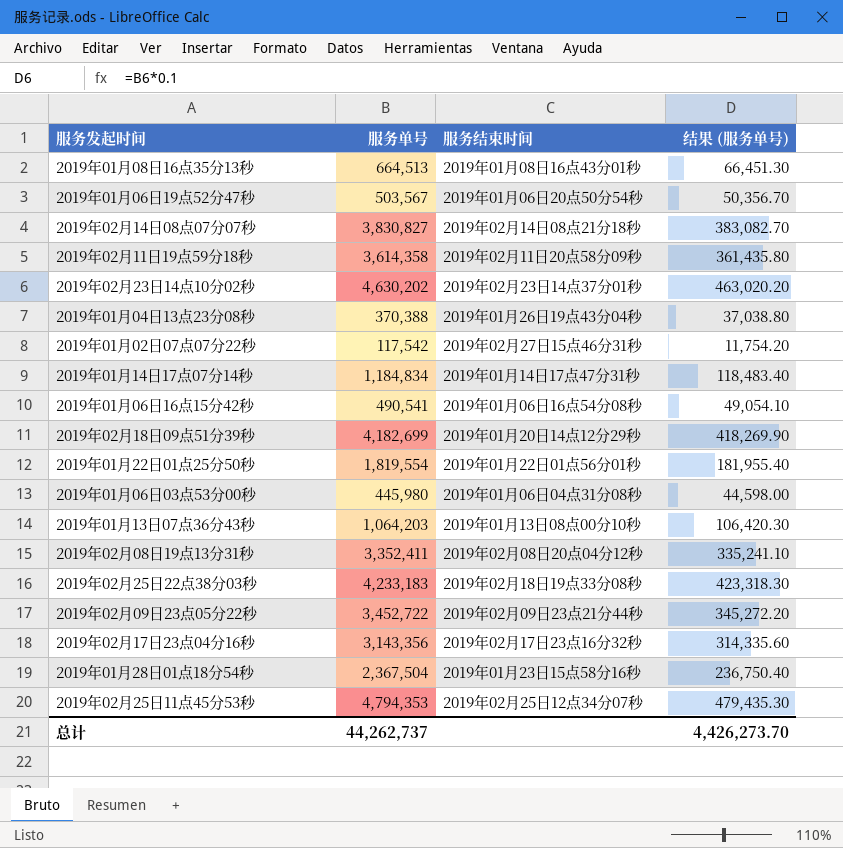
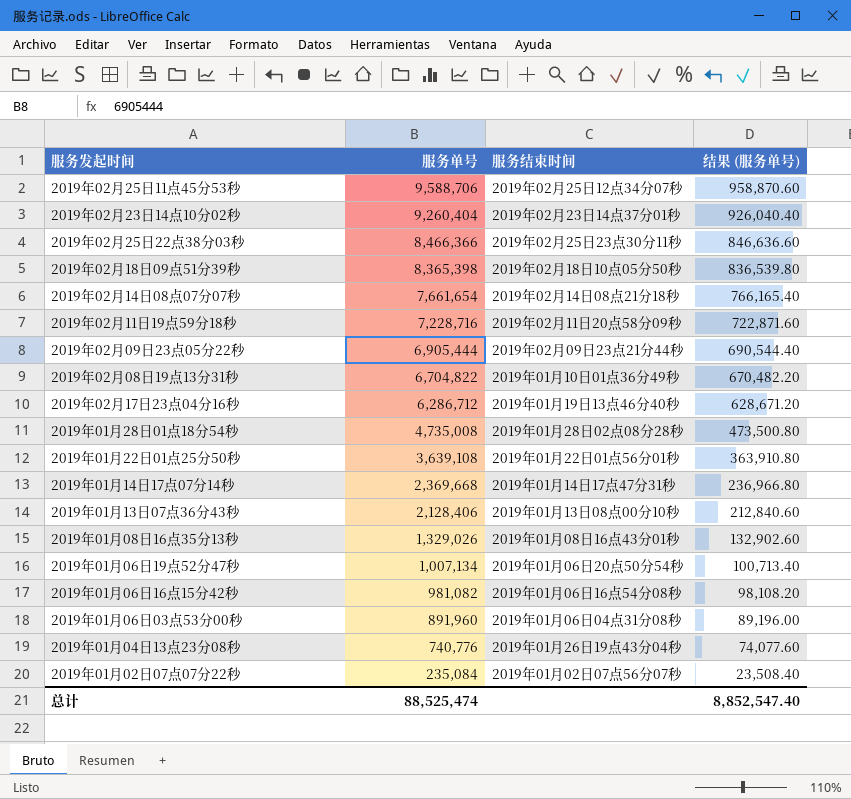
row order: none -> 服务单号 descending
2019年02月25日11点45分53秒 | 服务单号: 4,794,353 -> 9,588,706
2019年02月25日11点45分53秒 | 结果 (服务单号): 479,435.30 -> 958,870.60
2019年02月23日14点10分02秒 | 服务单号: 4,630,202 -> 9,260,404
2019年02月23日14点10分02秒 | 结果 (服务单号): 463,020.20 -> 926,040.40
2019年02月25日22点38分03秒 | 服务单号: 4,233,183 -> 8,466,366
2019年02月25日22点38分03秒 | 服务结束时间: 2019年02月18日19点33分08秒 -> 2019年02月25日23点30分11秒
2019年02月25日22点38分03秒 | 结果 (服务单号): 423,318.30 -> 846,636.60
2019年02月18日09点51分39秒 | 服务单号: 4,182,699 -> 8,365,398
2019年02月18日09点51分39秒 | 服务结束时间: 2019年01月20日14点12分29秒 -> 2019年02月18日10点05分50秒
2019年02月18日09点51分39秒 | 结果 (服务单号): 418,269.90 -> 836,539.80
2019年02月14日08点07分07秒 | 服务单号: 3,830,827 -> 7,661,654
2019年02月14日08点07分07秒 | 结果 (服务单号): 383,082.70 -> 766,165.40
2019年02月11日19点59分18秒 | 服务单号: 3,614,358 -> 7,228,716
2019年02月11日19点59分18秒 | 结果 (服务单号): 361,435.80 -> 722,871.60
2019年02月09日23点05分22秒 | 服务单号: 3,452,722 -> 6,905,444
2019年02月09日23点05分22秒 | 结果 (服务单号): 345,272.20 -> 690,544.40
2019年02月08日19点13分31秒 | 服务单号: 3,352,411 -> 6,704,822
2019年02月08日19点13分31秒 | 服务结束时间: 2019年02月08日20点04分12秒 -> 2019年01月10日01点36分49秒
2019年02月08日19点13分31秒 | 结果 (服务单号): 335,241.10 -> 670,482.20
2019年02月17日23点04分16秒 | 服务单号: 3,143,356 -> 6,286,712
2019年02月17日23点04分16秒 | 服务结束时间: 2019年02月17日23点16分32秒 -> 2019年01月19日13点46分40秒
2019年02月17日23点04分16秒 | 结果 (服务单号): 314,335.60 -> 628,671.20
2019年01月28日01点18分54秒 | 服务单号: 2,367,504 -> 4,735,008
2019年01月28日01点18分54秒 | 服务结束时间: 2019年01月23日15点58分16秒 -> 2019年01月28日02点08分28秒
2019年01月28日01点18分54秒 | 结果 (服务单号): 236,750.40 -> 473,500.80
2019年01月22日01点25分50秒 | 服务单号: 1,819,554 -> 3,639,108
2019年01月22日01点25分50秒 | 结果 (服务单号): 181,955.40 -> 363,910.80
2019年01月14日17点07分14秒 | 服务单号: 1,184,834 -> 2,369,668
2019年01月14日17点07分14秒 | 结果 (服务单号): 118,483.40 -> 236,966.80
2019年01月13日07点36分43秒 | 服务单号: 1,064,203 -> 2,128,406
2019年01月13日07点36分43秒 | 结果 (服务单号): 106,420.30 -> 212,840.60
2019年01月08日16点35分13秒 | 服务单号: 664,513 -> 1,329,026
2019年01月08日16点35分13秒 | 结果 (服务单号): 66,451.30 -> 132,902.60
2019年01月06日19点52分47秒 | 服务单号: 503,567 -> 1,007,134
2019年01月06日19点52分47秒 | 结果 (服务单号): 50,356.70 -> 100,713.40
2019年01月06日16点15分42秒 | 服务单号: 490,541 -> 981,082
2019年01月06日16点15分42秒 | 结果 (服务单号): 49,054.10 -> 98,108.20
2019年01月06日03点53分00秒 | 服务单号: 445,980 -> 891,960
2019年01月06日03点53分00秒 | 结果 (服务单号): 44,598.00 -> 89,196.00
2019年01月04日13点23分08秒 | 服务单号: 370,388 -> 740,776
2019年01月04日13点23分08秒 | 结果 (服务单号): 37,038.80 -> 74,077.60
2019年01月02日07点07分22秒 | 服务单号: 117,542 -> 235,084
2019年01月02日07点07分22秒 | 服务结束时间: 2019年02月27日15点46分31秒 -> 2019年01月02日07点56分07秒
2019年01月02日07点07分22秒 | 结果 (服务单号): 11,754.20 -> 23,508.40
总计 | 服务单号: 44,262,737 -> 88,525,474
总计 | 结果 (服务单号): 4,426,273.70 -> 8,852,547.40

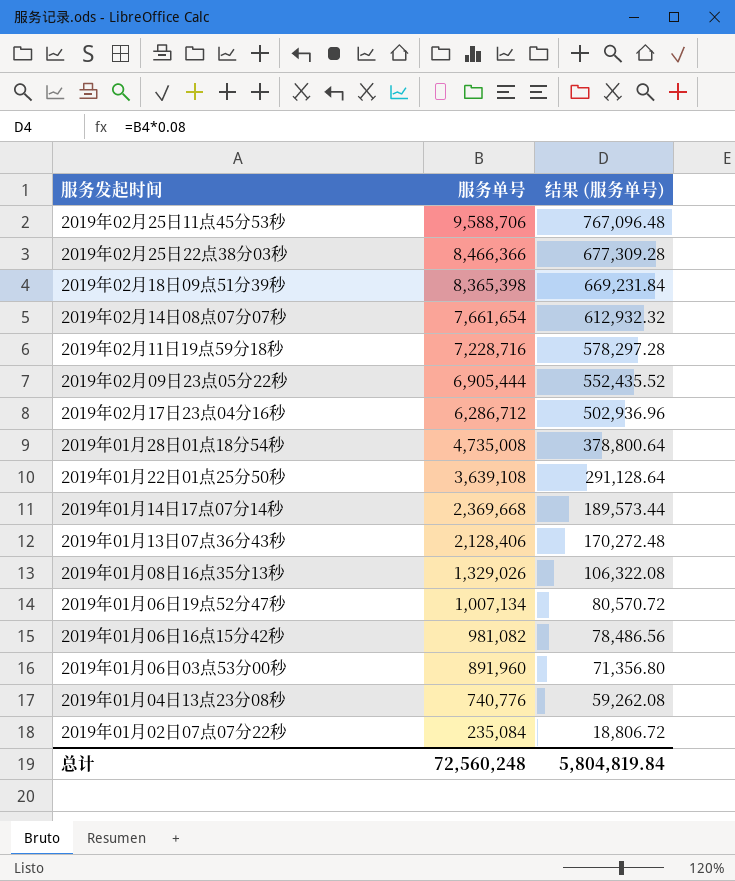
column 服务结束时间 | position: 3 -> none
column 结果 (服务单号) | formula: [服务单号] * 0.1 -> [服务单号] * 0.08
row 2019年02月23日14点10分02秒: 9,260,404 | 2019年02月23日14点37分01秒 | 926,040.40 -> none
row 2019年02月08日19点13分31秒: 6,704,822 | 2019年01月10日01点36分49秒 | 670,482.20 -> none
总计 | 服务单号: 88,525,474 -> 72,560,248
总计 | 结果 (服务单号): 8,852,547.40 -> 5,804,819.84

